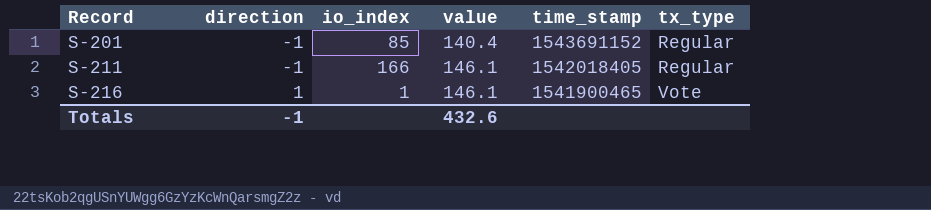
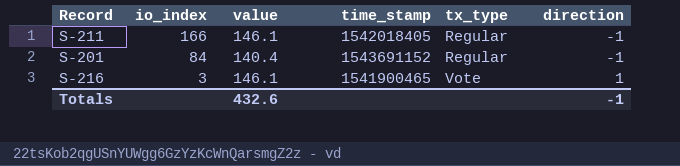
row order: Record ascending -> io_index descending
column direction | position: 2 -> 6
S-201 | io_index: 85 -> 84
S-216 | io_index: 1 -> 3

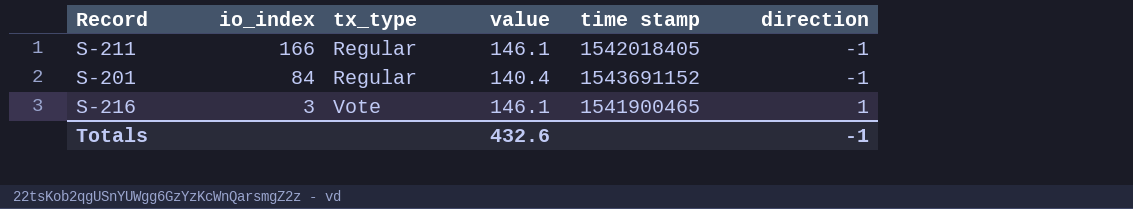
column tx_type | position: 5 -> 3
column name: time_stamp -> time stamp

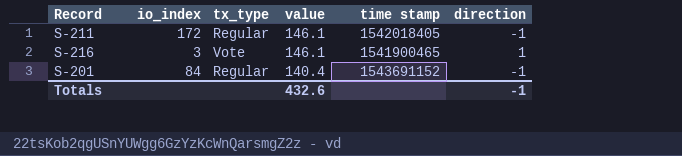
row order: io_index descending -> value descending
S-211 | io_index: 166 -> 172

